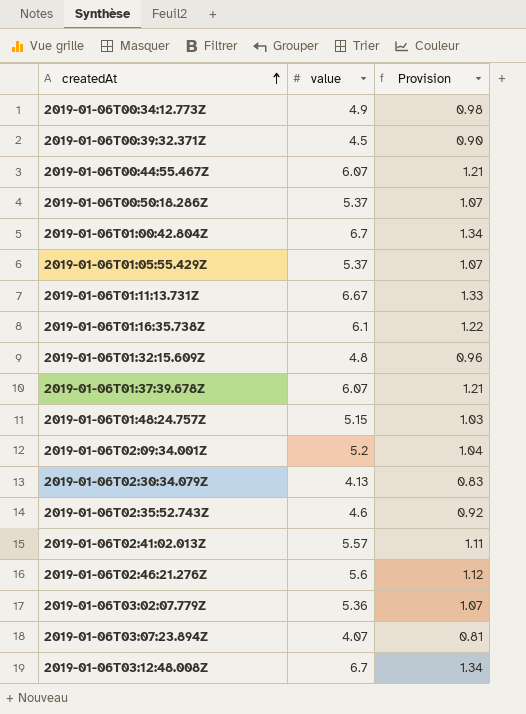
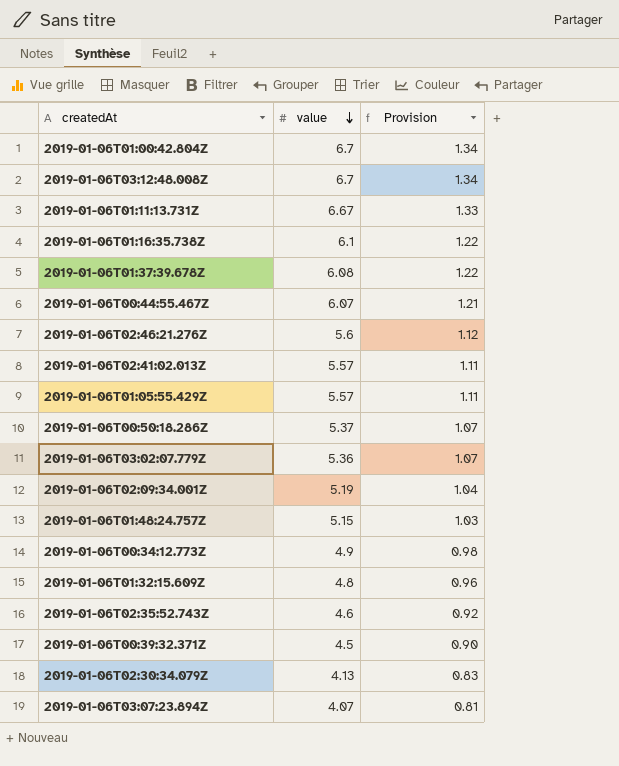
row order: createdAt ascending -> value descending
2019-01-06T01:37:39.678Z | value: 6.07 -> 6.08
2019-01-06T01:37:39.678Z | Provision: 1.21 -> 1.22
2019-01-06T01:05:55.429Z | value: 5.37 -> 5.57
2019-01-06T01:05:55.429Z | Provision: 1.07 -> 1.11
2019-01-06T02:09:34.001Z | value: 5.2 -> 5.19

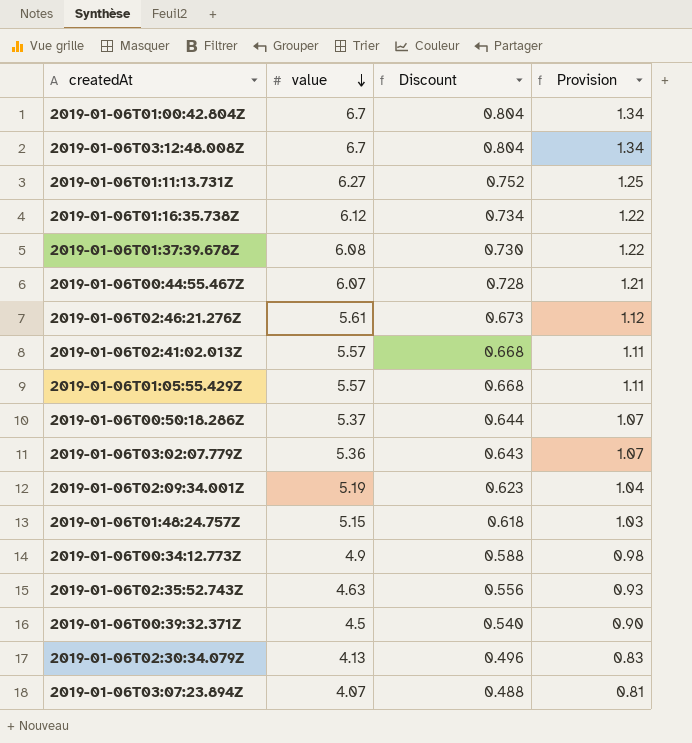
column Discount | formula: none -> [value] * 0.12
row 2019-01-06T01:32:15.609Z: 4.8 | 0.96 -> none
2019-01-06T01:11:13.731Z | value: 6.67 -> 6.27
2019-01-06T01:11:13.731Z | Provision: 1.33 -> 1.25
2019-01-06T01:16:35.738Z | value: 6.1 -> 6.12
2019-01-06T02:46:21.276Z | value: 5.6 -> 5.61
2019-01-06T02:35:52.743Z | value: 4.6 -> 4.63
2019-01-06T02:35:52.743Z | Provision: 0.92 -> 0.93

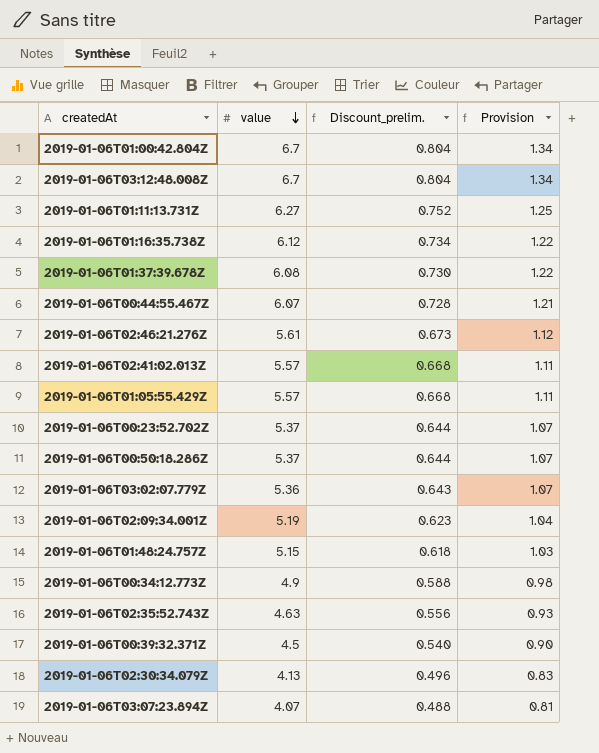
column name: Discount -> Discount_prelim.
row 2019-01-06T00:23:52.702Z: none -> 5.37 | 0.644 | 1.07

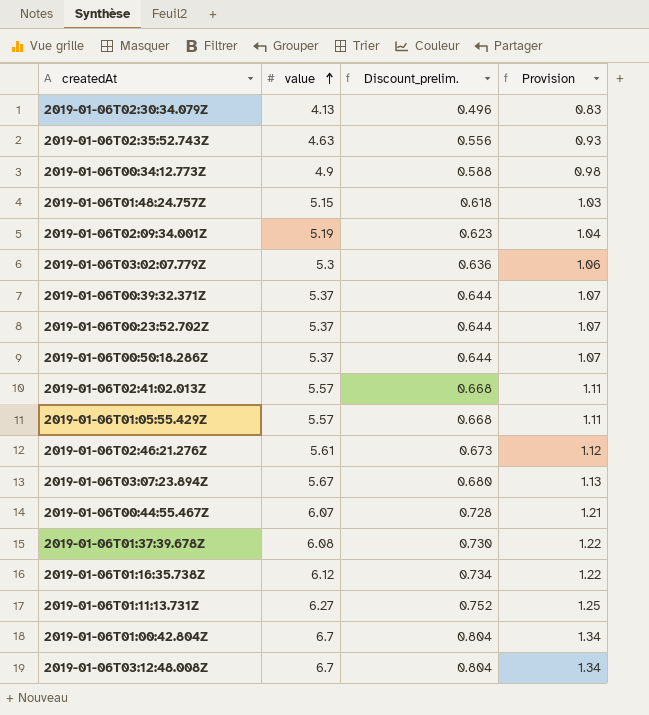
row order: value descending -> value ascending
2019-01-06T03:02:07.779Z | value: 5.36 -> 5.3
2019-01-06T03:02:07.779Z | Discount_prelim.: 0.643 -> 0.636
2019-01-06T03:02:07.779Z | Provision: 1.07 -> 1.06
2019-01-06T00:39:32.371Z | value: 4.5 -> 5.37
2019-01-06T00:39:32.371Z | Discount_prelim.: 0.540 -> 0.644
2019-01-06T00:39:32.371Z | Provision: 0.90 -> 1.07
2019-01-06T03:07:23.894Z | value: 4.07 -> 5.67
2019-01-06T03:07:23.894Z | Discount_prelim.: 0.488 -> 0.680
2019-01-06T03:07:23.894Z | Provision: 0.81 -> 1.13

